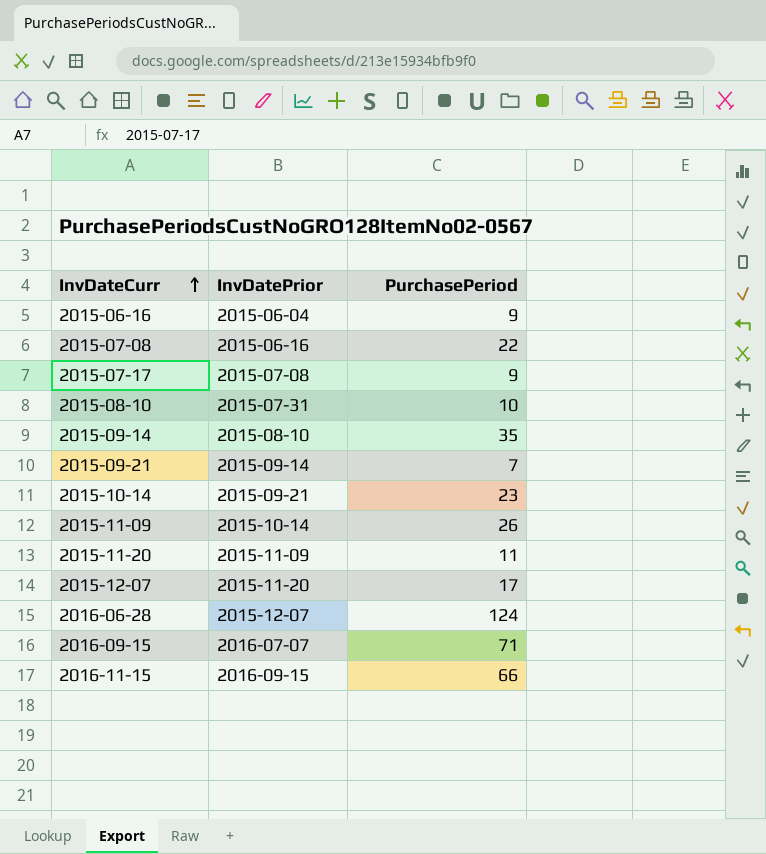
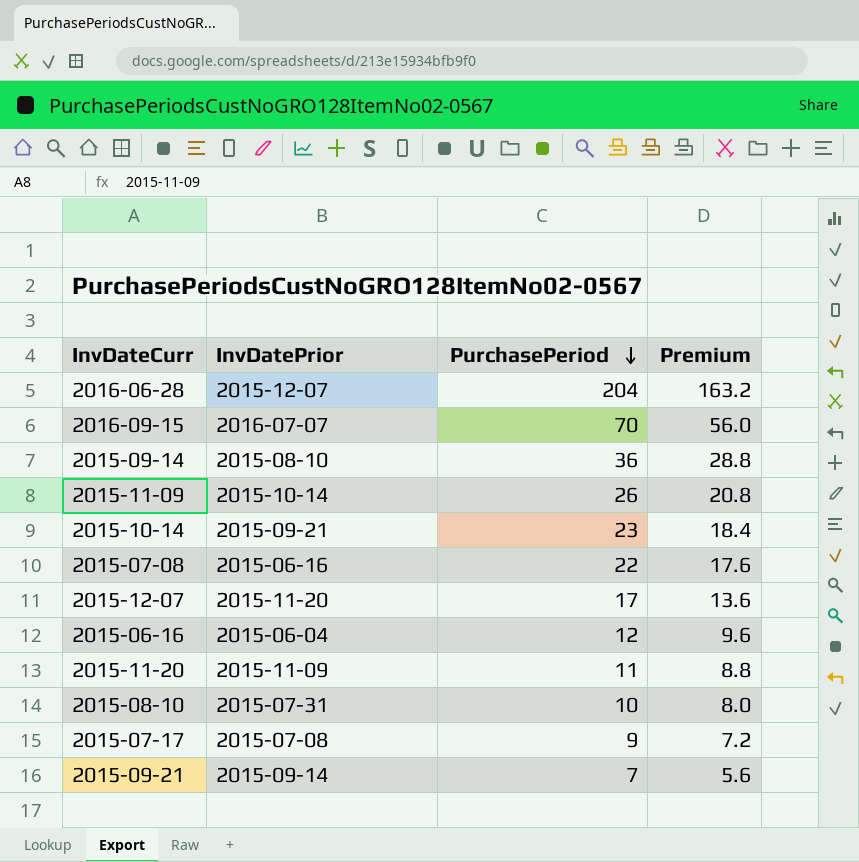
row order: InvDateCurr ascending -> PurchasePeriod descending
column Premium | formula: none -> [PurchasePeriod] * 0.8
row 2016-11-15: 2016-09-15 | 66 -> none
2016-06-28 | PurchasePeriod: 124 -> 204
2016-09-15 | PurchasePeriod: 71 -> 70
2015-09-14 | PurchasePeriod: 35 -> 36
2015-06-16 | PurchasePeriod: 9 -> 12

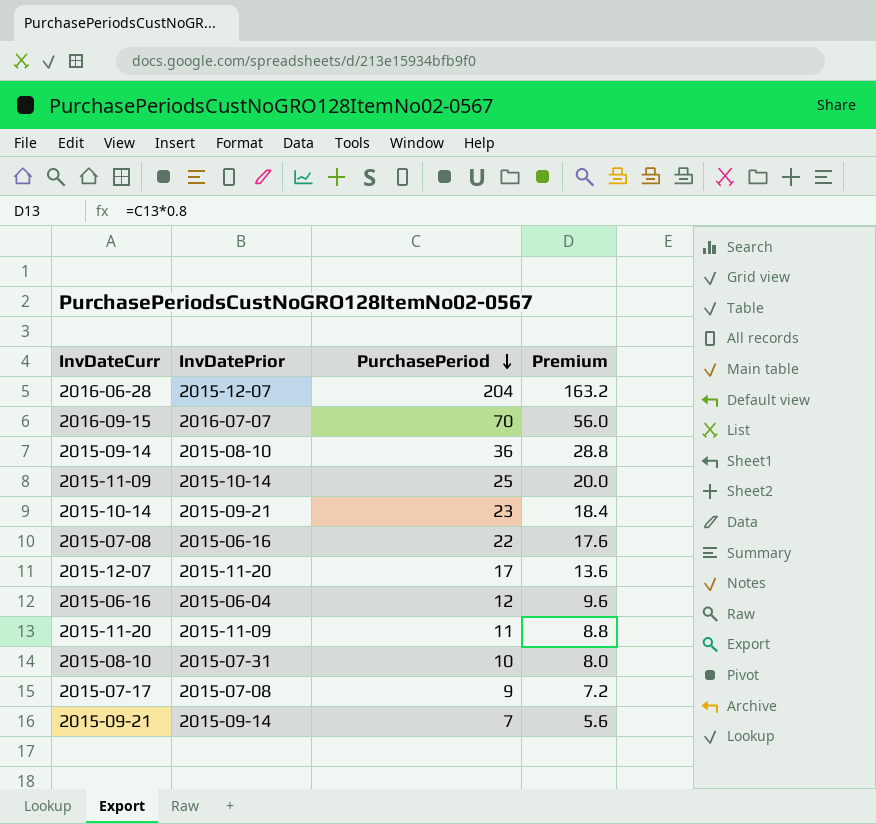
2015-11-09 | PurchasePeriod: 26 -> 25
2015-11-09 | Premium: 20.8 -> 20.0

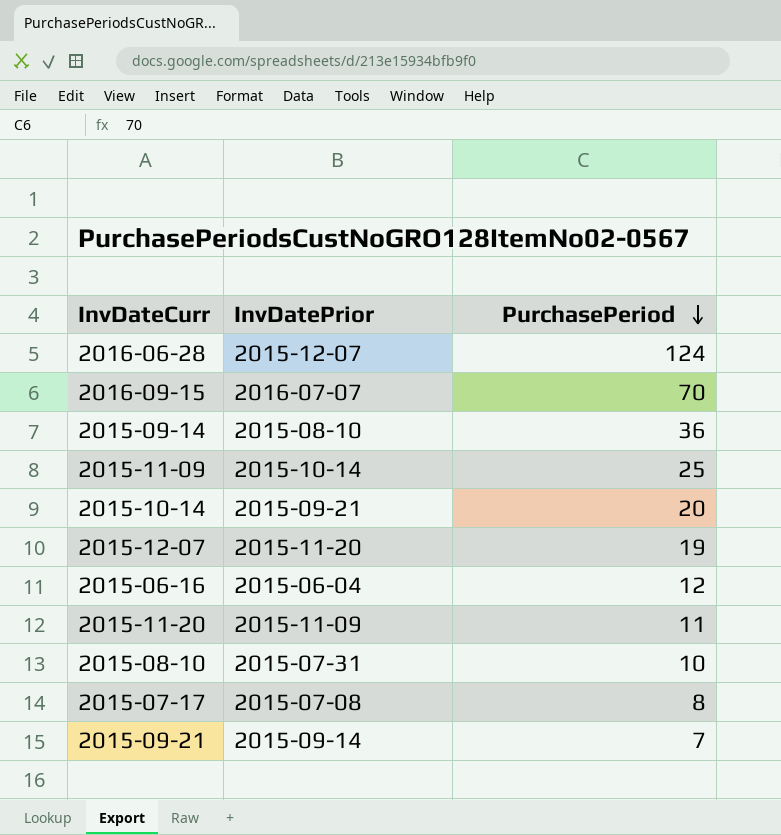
column Premium | formula: [PurchasePeriod] * 0.8 -> none
row 2015-07-08: 2015-06-16 | 22 | 17.6 -> none
2016-06-28 | PurchasePeriod: 204 -> 124
2015-10-14 | PurchasePeriod: 23 -> 20
2015-12-07 | PurchasePeriod: 17 -> 19
2015-07-17 | PurchasePeriod: 9 -> 8

